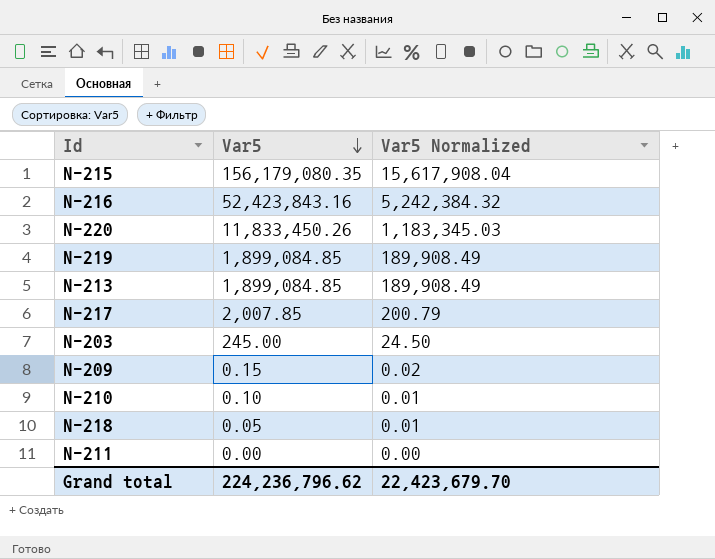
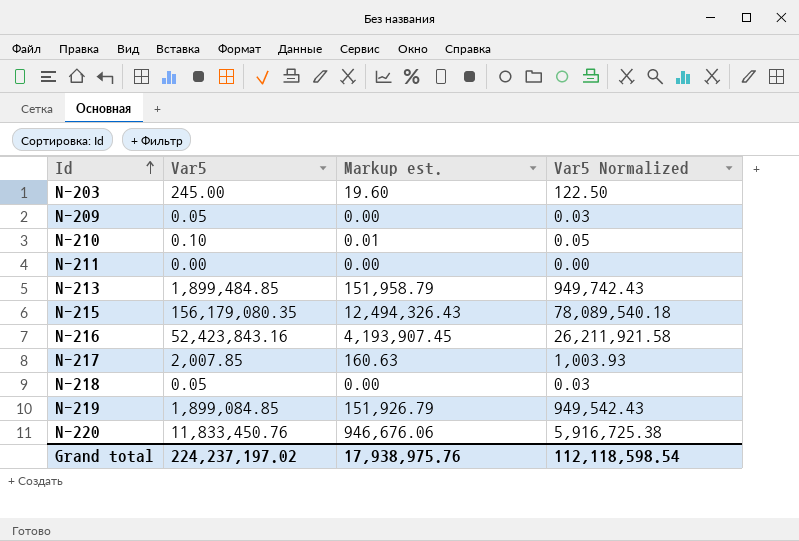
row order: Var5 descending -> Id ascending
column Markup est. | formula: none -> [Var5] * 0.08
column Var5 Normalized | formula: [Var5] * 0.1 -> [Var5] * 0.5
N-209 | Var5: 0.15 -> 0.05
N-213 | Var5: 1,899,084.85 -> 1,899,484.85
N-220 | Var5: 11,833,450.26 -> 11,833,450.76
Grand total | Var5: 224,236,796.62 -> 224,237,197.02
Grand total | Var5 Normalized: 22,423,679.70 -> 112,118,598.54

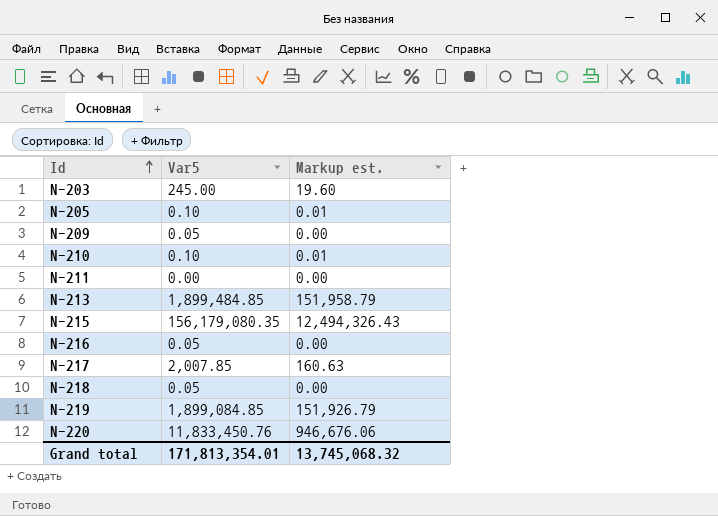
column Var5 Normalized | formula: [Var5] * 0.5 -> none
row N-205: none -> 0.10 | 0.01
N-216 | Var5: 52,423,843.16 -> 0.05
N-216 | Markup est.: 4,193,907.45 -> 0.00
Grand total | Var5: 224,237,197.02 -> 171,813,354.01
Grand total | Markup est.: 17,938,975.76 -> 13,745,068.32

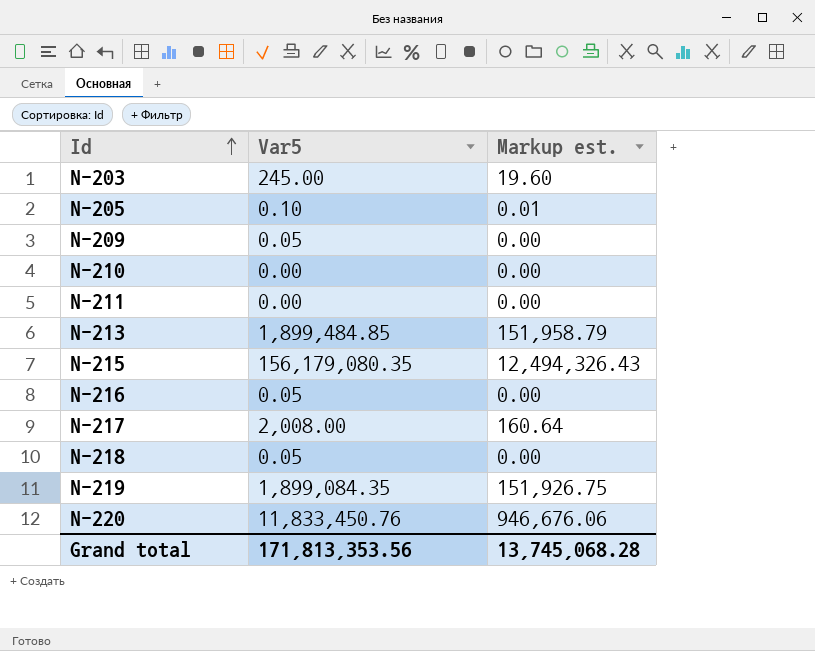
N-210 | Var5: 0.10 -> 0.00
N-210 | Markup est.: 0.01 -> 0.00
N-217 | Var5: 2,007.85 -> 2,008.00
N-217 | Markup est.: 160.63 -> 160.64
N-219 | Var5: 1,899,084.85 -> 1,899,084.35
N-219 | Markup est.: 151,926.79 -> 151,926.75
Grand total | Var5: 171,813,354.01 -> 171,813,353.56
Grand total | Markup est.: 13,745,068.32 -> 13,745,068.28

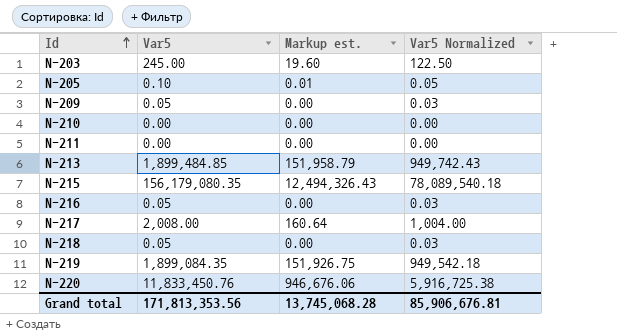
column Var5 Normalized | formula: none -> [Var5] * 0.5

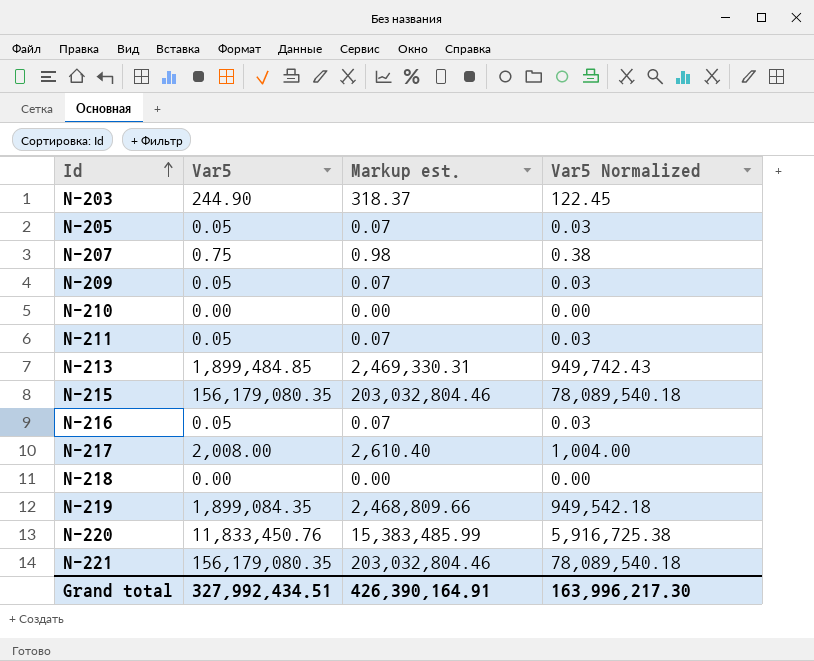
column Markup est. | formula: [Var5] * 0.08 -> [Var5] * 1.3
N-203 | Var5: 245.00 -> 244.90
N-203 | Var5 Normalized: 122.50 -> 122.45
N-205 | Var5: 0.10 -> 0.05
N-205 | Var5 Normalized: 0.05 -> 0.03
row N-207: none -> 0.75 | 0.98 | 0.38
N-211 | Var5: 0.00 -> 0.05
N-211 | Var5 Normalized: 0.00 -> 0.03
N-218 | Var5: 0.05 -> 0.00
N-218 | Var5 Normalized: 0.03 -> 0.00
row N-221: none -> 156,179,080.35 | 203,032,804.46 | 78,089,540.18
Grand total | Var5: 171,813,353.56 -> 327,992,434.51
Grand total | Markup est.: 13,745,068.28 -> 426,390,164.91
Grand total | Var5 Normalized: 85,906,676.81 -> 163,996,217.30

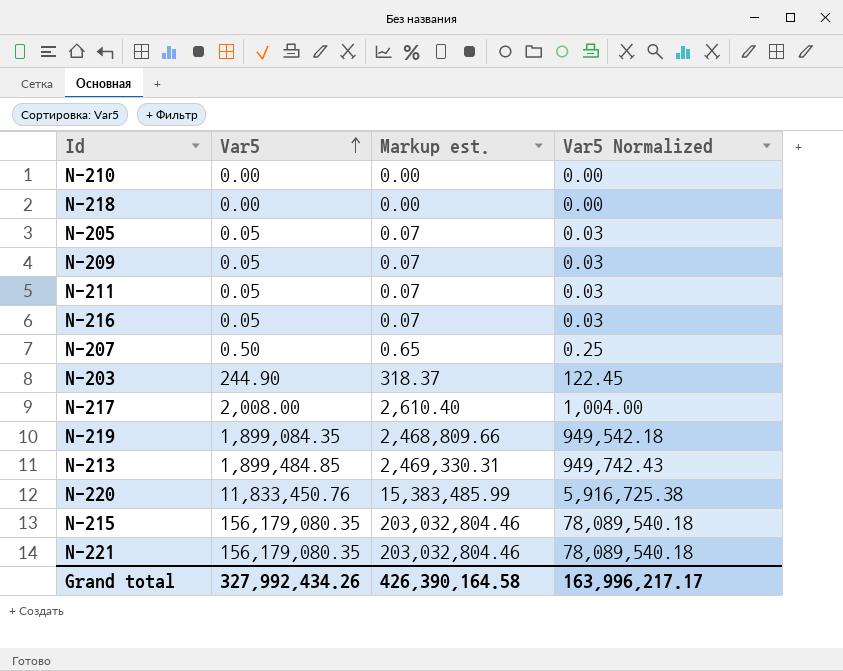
row order: Id ascending -> Var5 ascending
N-207 | Var5: 0.75 -> 0.50
N-207 | Markup est.: 0.98 -> 0.65
N-207 | Var5 Normalized: 0.38 -> 0.25
Grand total | Var5: 327,992,434.51 -> 327,992,434.26
Grand total | Markup est.: 426,390,164.91 -> 426,390,164.58
Grand total | Var5 Normalized: 163,996,217.30 -> 163,996,217.17

